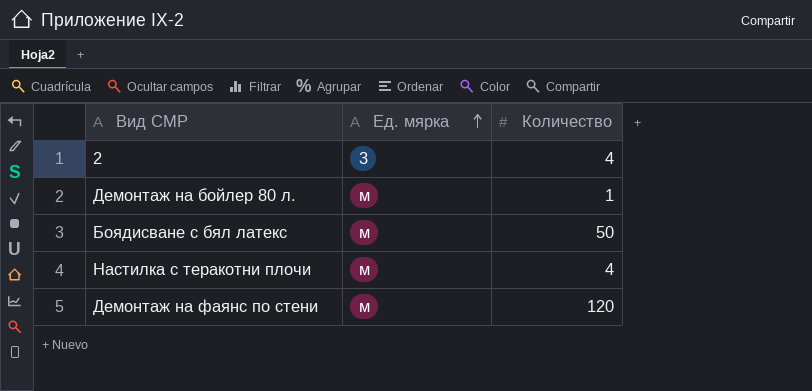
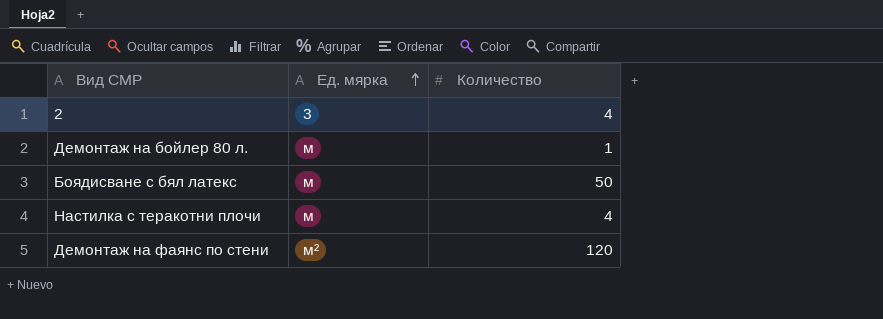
Демонтаж на фаянс по стени | Ед. мярка: м -> м²

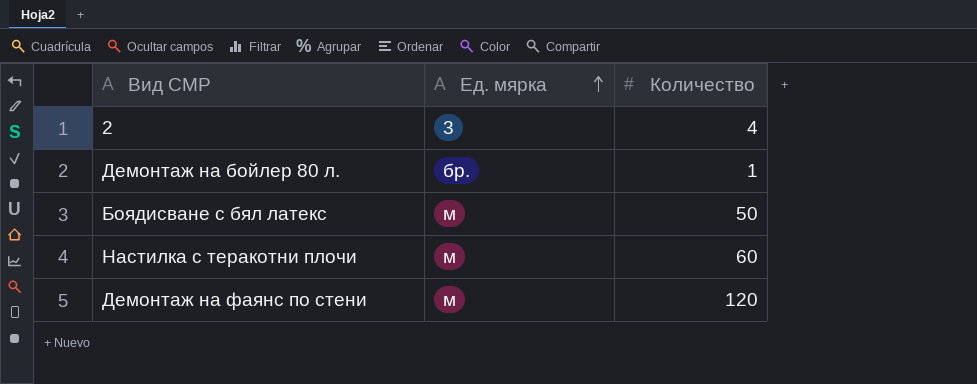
Демонтаж на бойлер 80 л. | Ед. мярка: м -> бр.
Настилка с теракотни плочи | Количество: 4 -> 60
Демонтаж на фаянс по стени | Ед. мярка: м² -> м

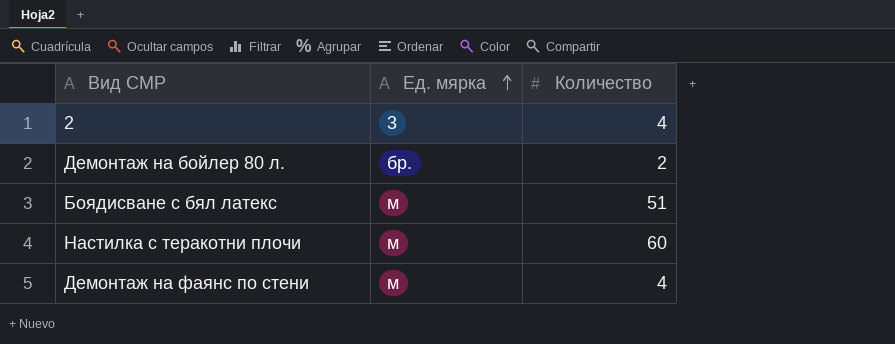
Демонтаж на бойлер 80 л. | Количество: 1 -> 2
Боядисване с бял латекс | Количество: 50 -> 51
Демонтаж на фаянс по стени | Количество: 120 -> 4

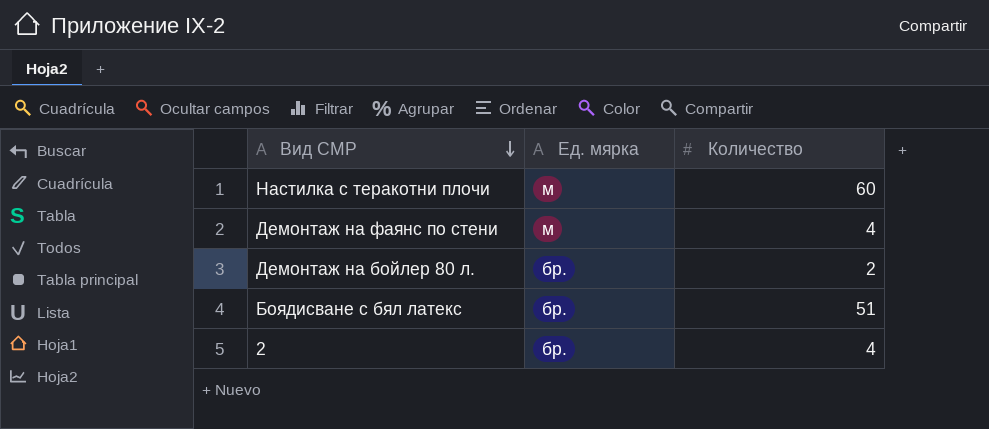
row order: Ед. мярка ascending -> Вид СМР descending
Боядисване с бял латекс | Ед. мярка: м -> бр.
2 | Ед. мярка: 3 -> бр.

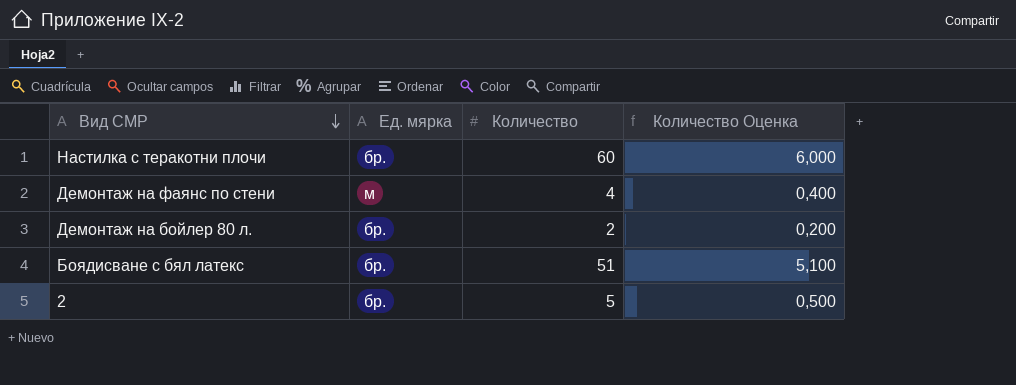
column Количество Оценка | formula: none -> [Количество] * 0,1
Настилка с теракотни плочи | Ед. мярка: м -> бр.
2 | Количество: 4 -> 5

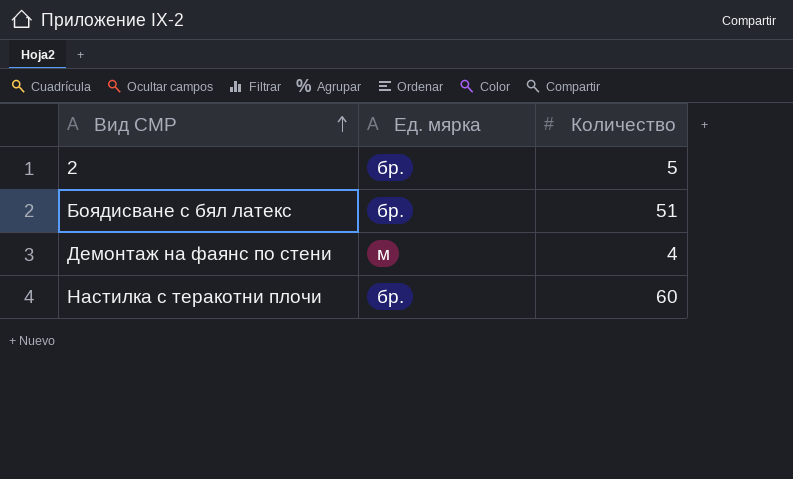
row order: Вид СМР descending -> Вид СМР ascending
column Количество Оценка | formula: [Количество] * 0,1 -> none
row Демонтаж на бойлер 80 л.: бр. | 2 | 0,200 -> none

